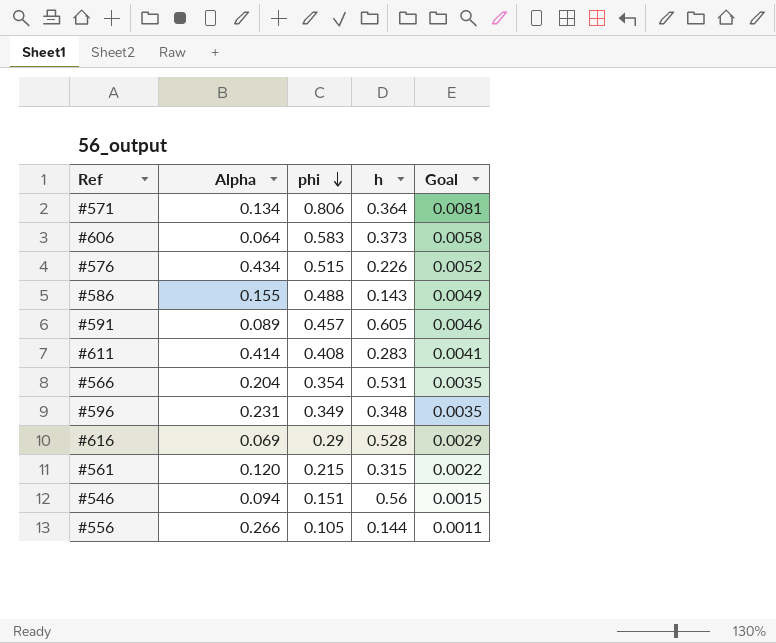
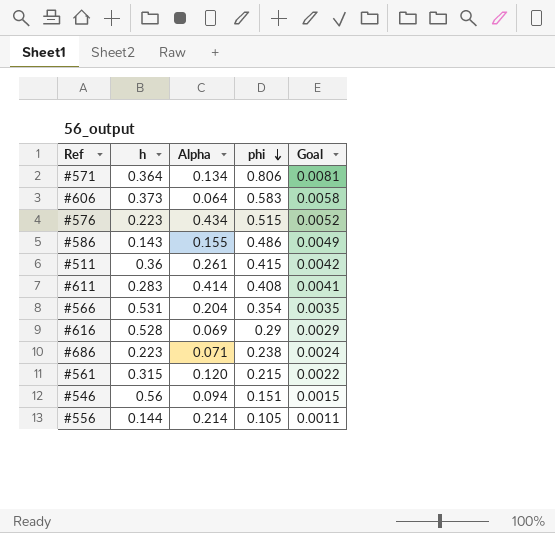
column h | position: 4 -> 2
row #591: 0.089 | 0.457 | 0.605 | 0.0046 -> none
row #596: 0.231 | 0.349 | 0.348 | 0.0035 -> none
#576 | h: 0.226 -> 0.223
#586 | phi: 0.488 -> 0.486
row #511: none -> 0.36 | 0.261 | 0.415 | 0.0042
row #686: none -> 0.223 | 0.071 | 0.238 | 0.0024
#556 | Alpha: 0.266 -> 0.214

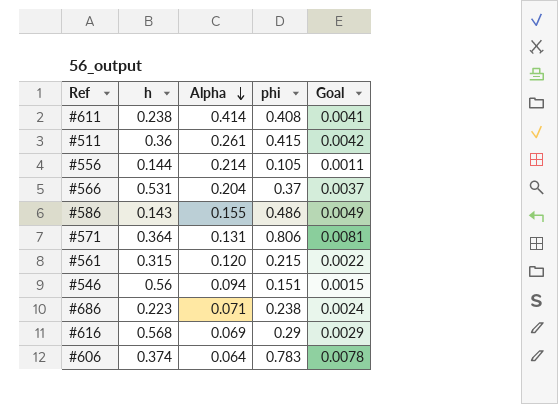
row order: phi descending -> Alpha descending
row #576: 0.223 | 0.434 | 0.515 | 0.0052 -> none
#611 | h: 0.283 -> 0.238
#566 | phi: 0.354 -> 0.37
#566 | Goal: 0.0035 -> 0.0037
#571 | Alpha: 0.134 -> 0.131
#616 | h: 0.528 -> 0.568
#606 | h: 0.373 -> 0.374
#606 | phi: 0.583 -> 0.783
#606 | Goal: 0.0058 -> 0.0078

